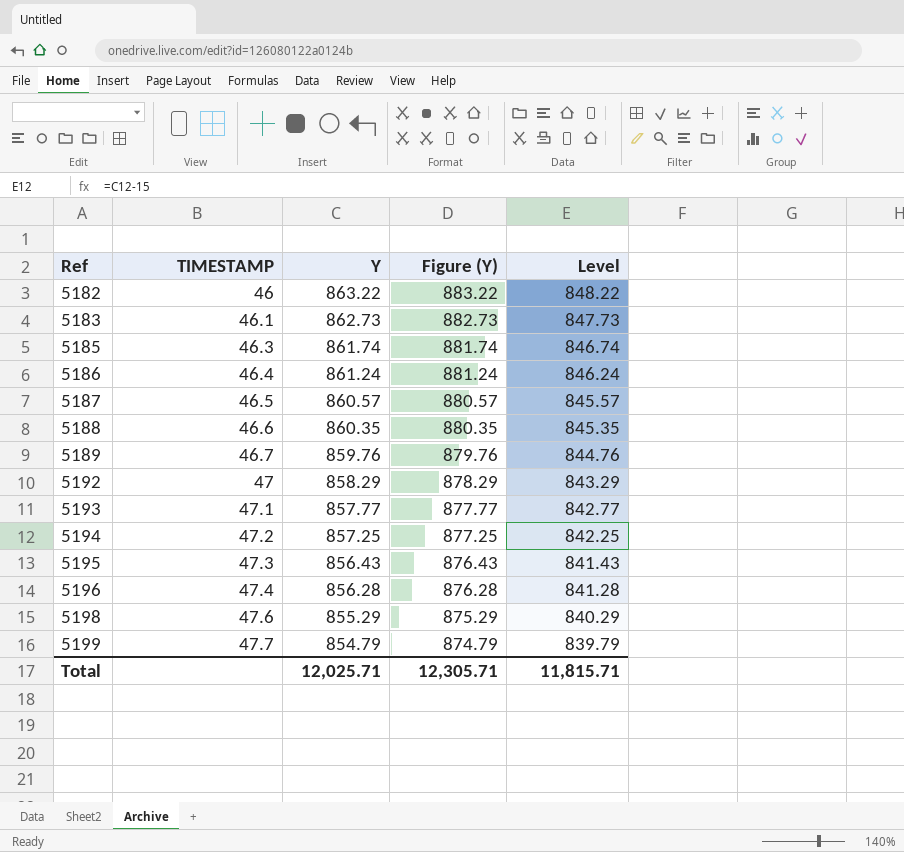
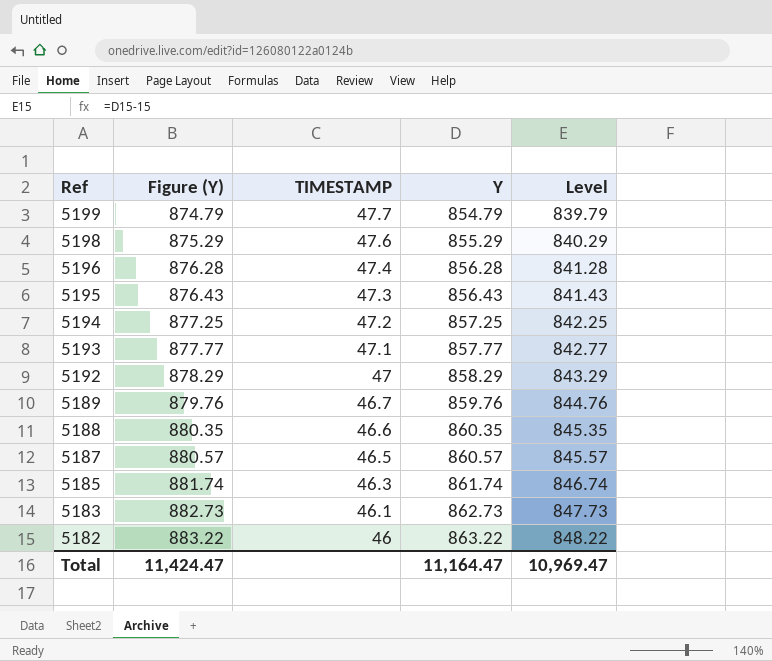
row order: Ref ascending -> Ref descending
column Figure (Y) | position: 4 -> 2
row 5186: 46.4 | 861.24 | 881.24 | 846.24 -> none
Total | Figure (Y): 12,305.71 -> 11,424.47
Total | Y: 12,025.71 -> 11,164.47
Total | Level: 11,815.71 -> 10,969.47

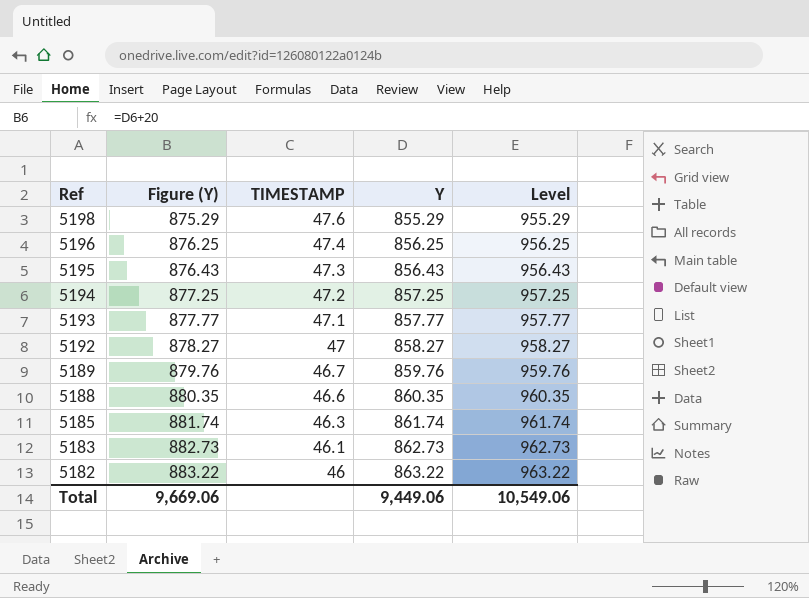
column Level | formula: [Y] - 15 -> [Y] + 100
row 5199: 874.79 | 47.7 | 854.79 | 839.79 -> none
row 5187: 880.57 | 46.5 | 860.57 | 845.57 -> none
5196 | Figure (Y): 876.28 -> 876.25
5196 | Y: 856.28 -> 856.25
5192 | Figure (Y): 878.29 -> 878.27
5192 | Y: 858.29 -> 858.27
Total | Figure (Y): 11,424.47 -> 9,669.06
Total | Y: 11,164.47 -> 9,449.06
Total | Level: 10,969.47 -> 10,549.06

